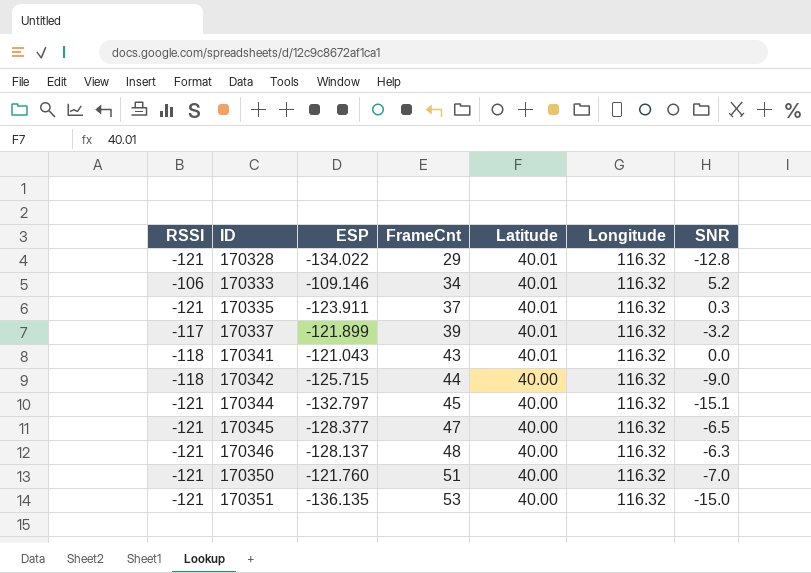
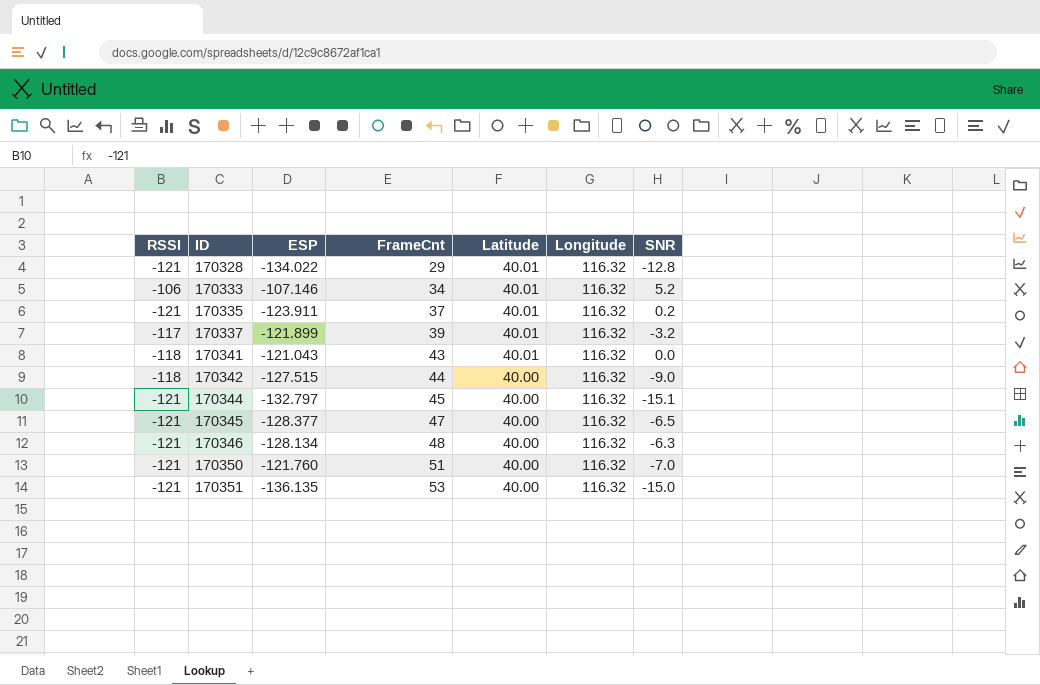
170333 | ESP: -109.146 -> -107.146
170335 | SNR: 0.3 -> 0.2
170342 | ESP: -125.715 -> -127.515
170346 | ESP: -128.137 -> -128.134

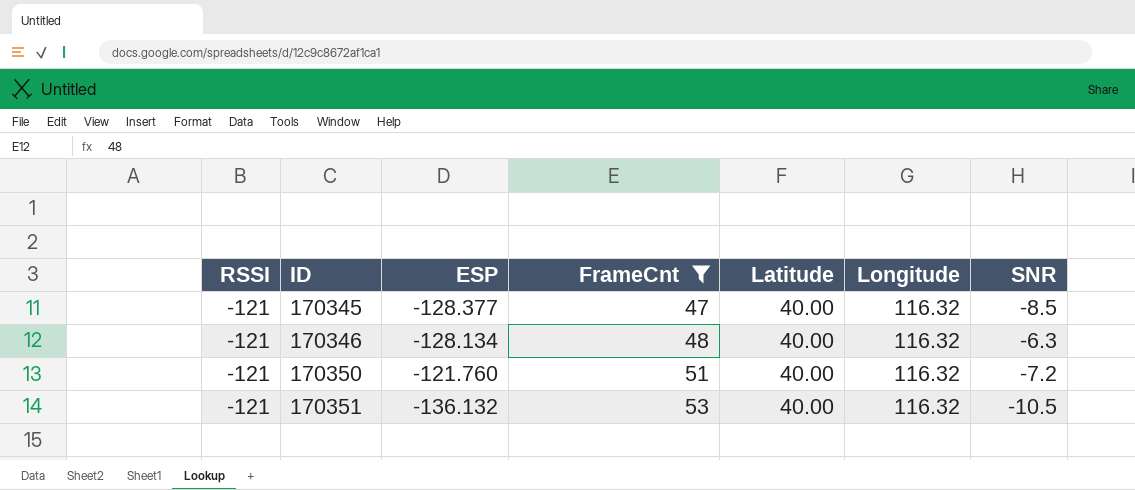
filter: none -> FrameCnt >= 47
170345 | SNR: -6.5 -> -8.5
170350 | SNR: -7.0 -> -7.2
170351 | ESP: -136.135 -> -136.132
170351 | SNR: -15.0 -> -10.5

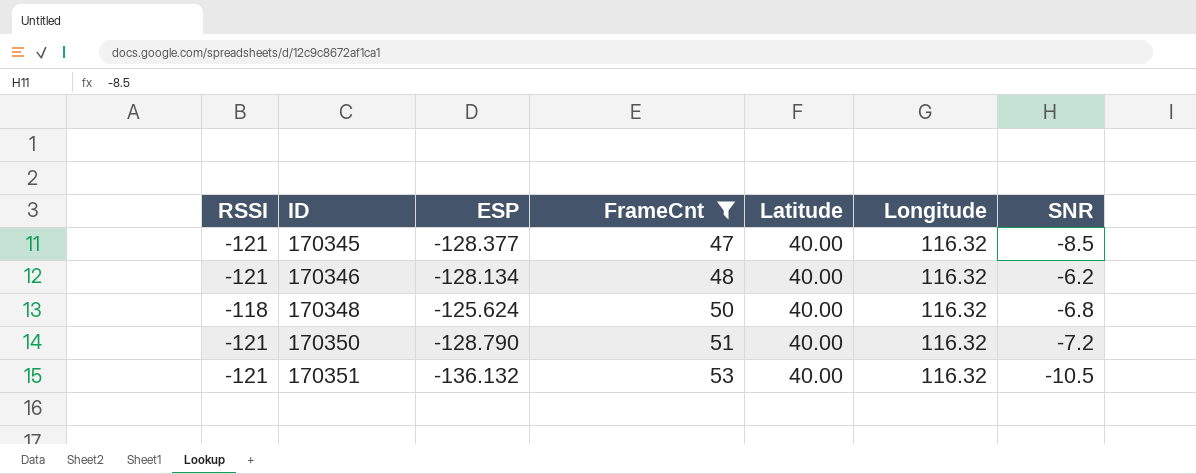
170346 | SNR: -6.3 -> -6.2
row 170348: none -> -118 | -125.624 | 50 | 40.00 | 116.32 | -6.8
170350 | ESP: -121.760 -> -128.790

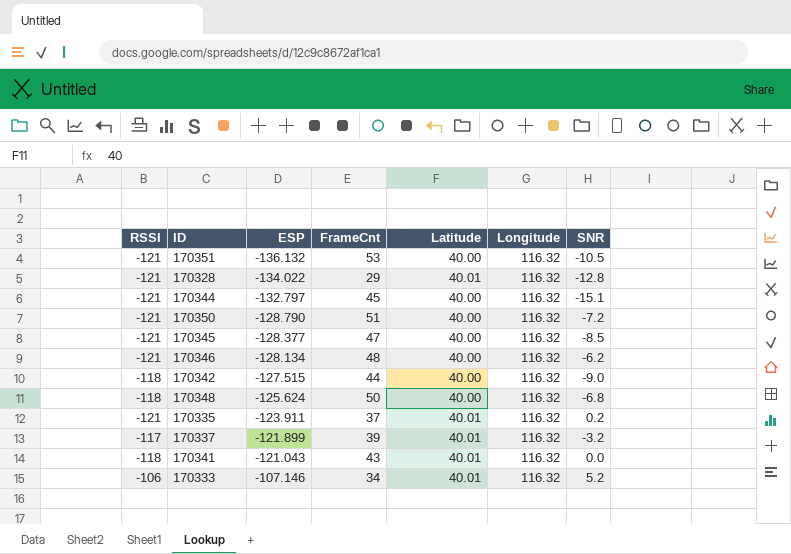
filter: FrameCnt >= 47 -> none
row order: ID ascending -> ESP ascending

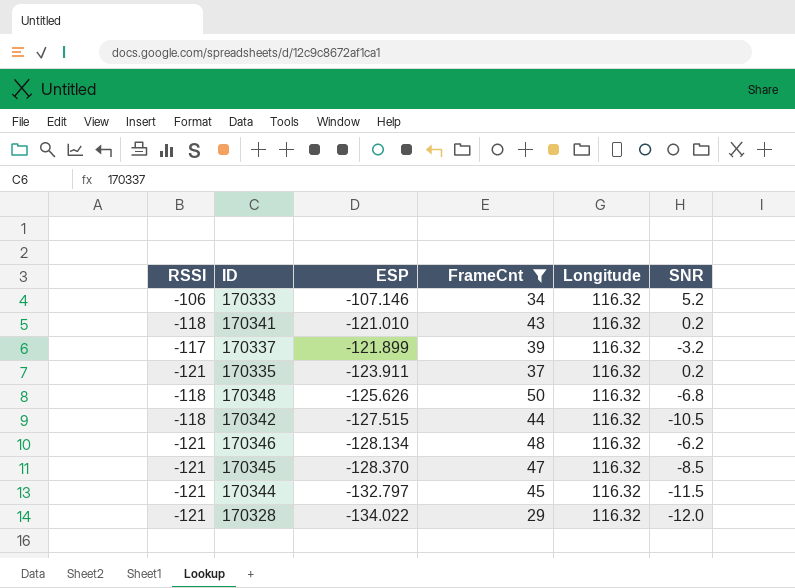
filter: none -> FrameCnt <= 50
row order: ESP ascending -> ESP descending
column Latitude | position: 5 -> none
170341 | ESP: -121.043 -> -121.010
170341 | SNR: 0.0 -> 0.2
170348 | ESP: -125.624 -> -125.626
170342 | SNR: -9.0 -> -10.5
170345 | ESP: -128.377 -> -128.370
170344 | SNR: -15.1 -> -11.5
170328 | SNR: -12.8 -> -12.0

